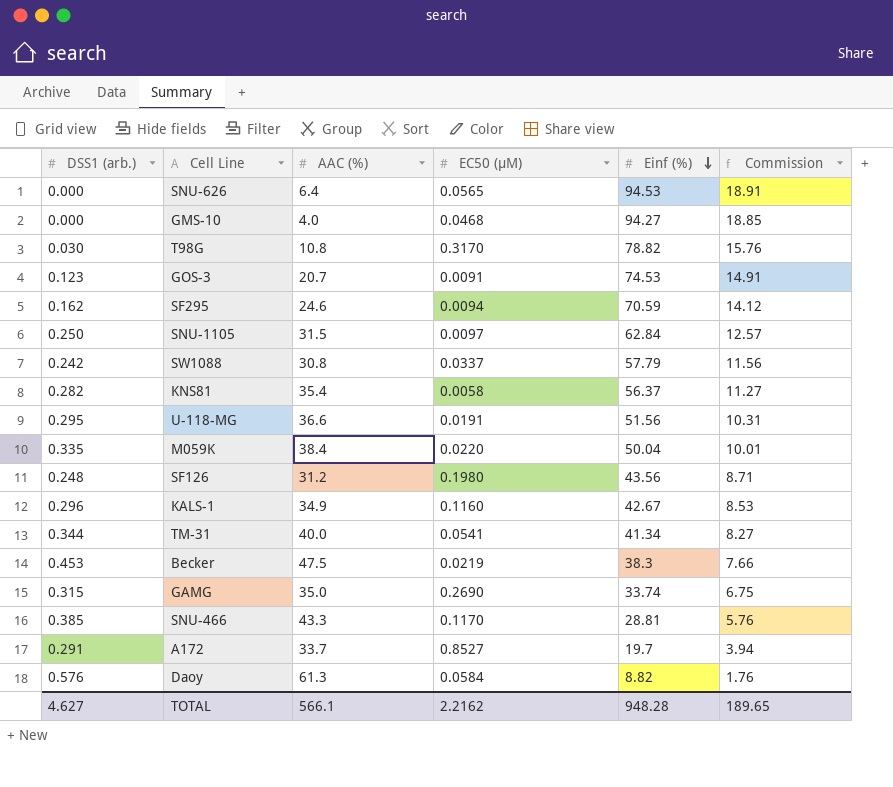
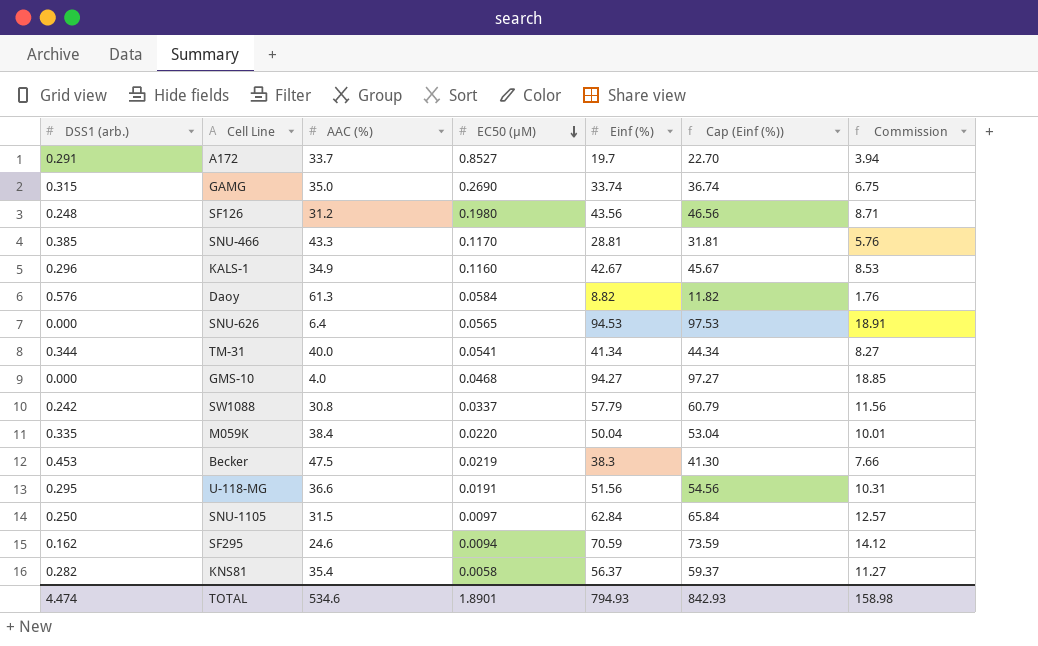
row order: Einf (%) descending -> EC50 (µM) descending
column Cap (Einf (%)) | formula: none -> [Einf (%)] + 3
row T98G: 0.030 | 10.8 | 0.3170 | 78.82 | 15.76 -> none
row GOS-3: 0.123 | 20.7 | 0.0091 | 74.53 | 14.91 -> none
TOTAL | DSS1 (arb.): 4.627 -> 4.474
TOTAL | AAC (%): 566.1 -> 534.6
TOTAL | EC50 (µM): 2.2162 -> 1.8901
TOTAL | Einf (%): 948.28 -> 794.93
TOTAL | Commission: 189.65 -> 158.98

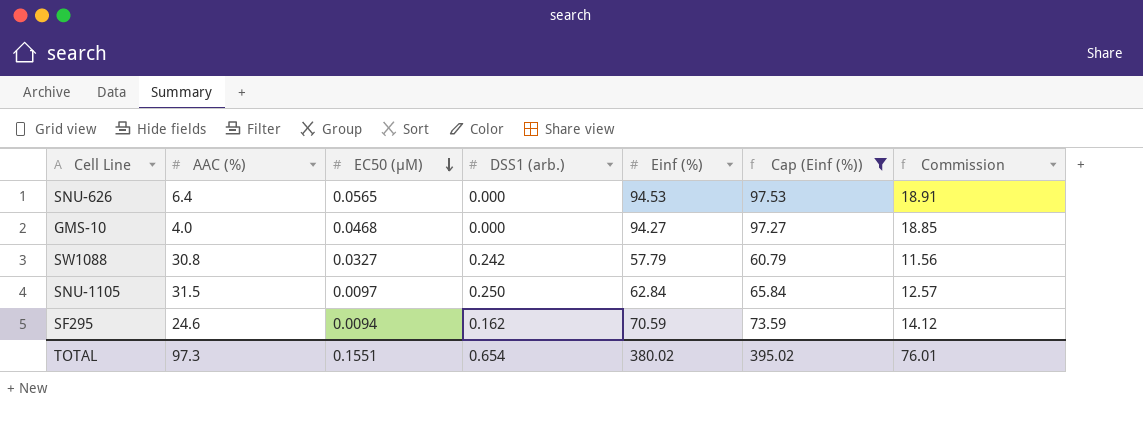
filter: none -> Cap (Einf (%)) >= 60.79
column DSS1 (arb.) | position: 1 -> 4
SW1088 | EC50 (µM): 0.0337 -> 0.0327
TOTAL | AAC (%): 534.6 -> 97.3
TOTAL | EC50 (µM): 1.8901 -> 0.1551
TOTAL | DSS1 (arb.): 4.474 -> 0.654
TOTAL | Einf (%): 794.93 -> 380.02
TOTAL | Cap (Einf (%)): 842.93 -> 395.02
TOTAL | Commission: 158.98 -> 76.01

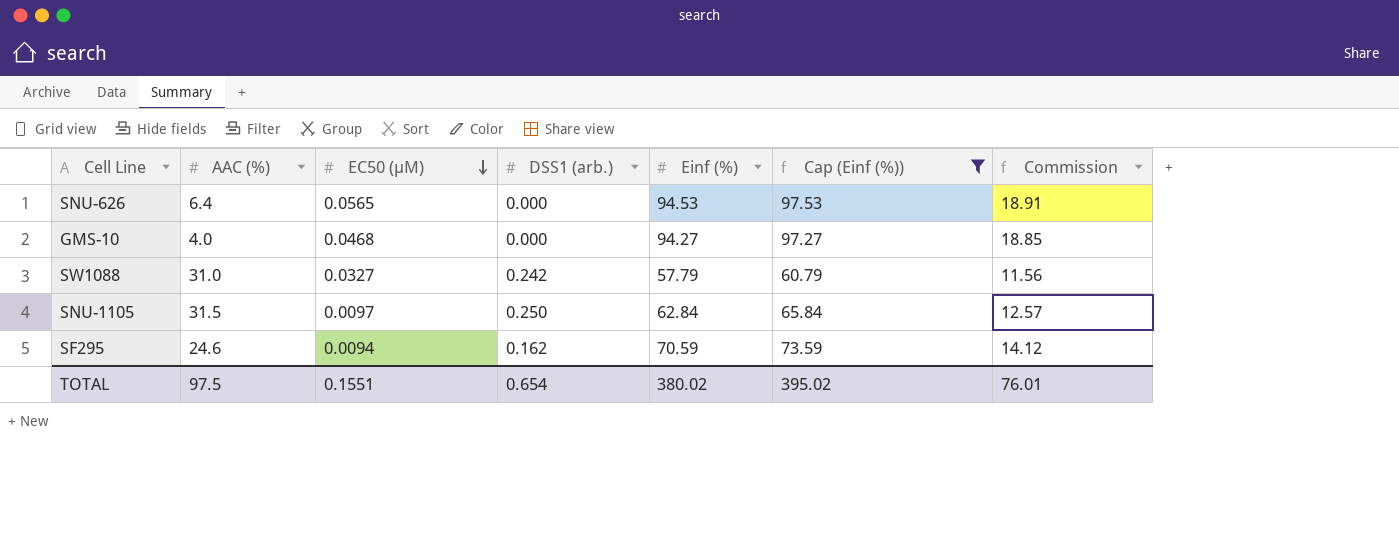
SW1088 | AAC (%): 30.8 -> 31.0
TOTAL | AAC (%): 97.3 -> 97.5

